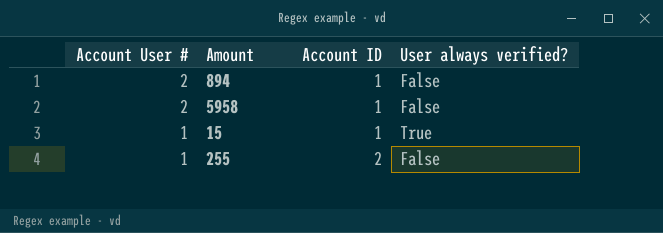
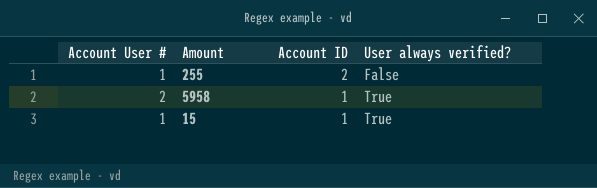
row order: Account User # descending -> Account ID descending
row 894: 2 | 1 | False -> none
5958 | User always verified?: False -> True

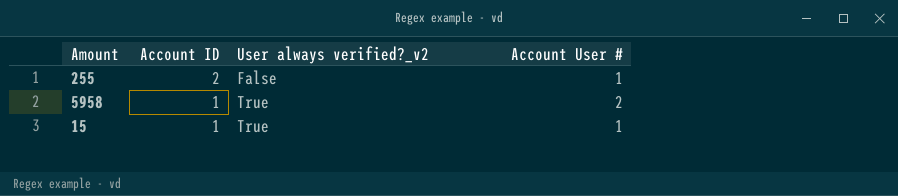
column name: User always verified? -> User always verified?_v2
column Account User # | position: 1 -> 4

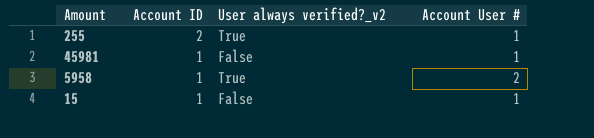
255 | User always verified?_v2: False -> True
row 45981: none -> 1 | False | 1
15 | User always verified?_v2: True -> False

